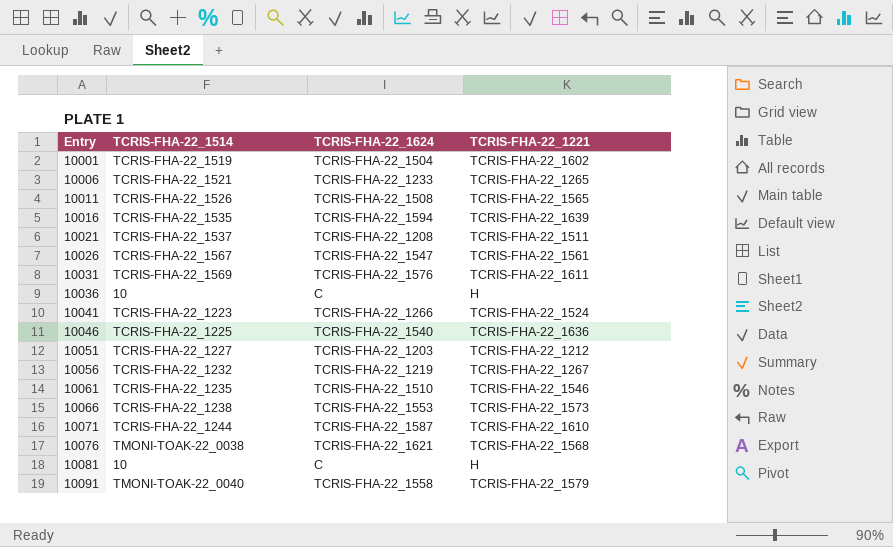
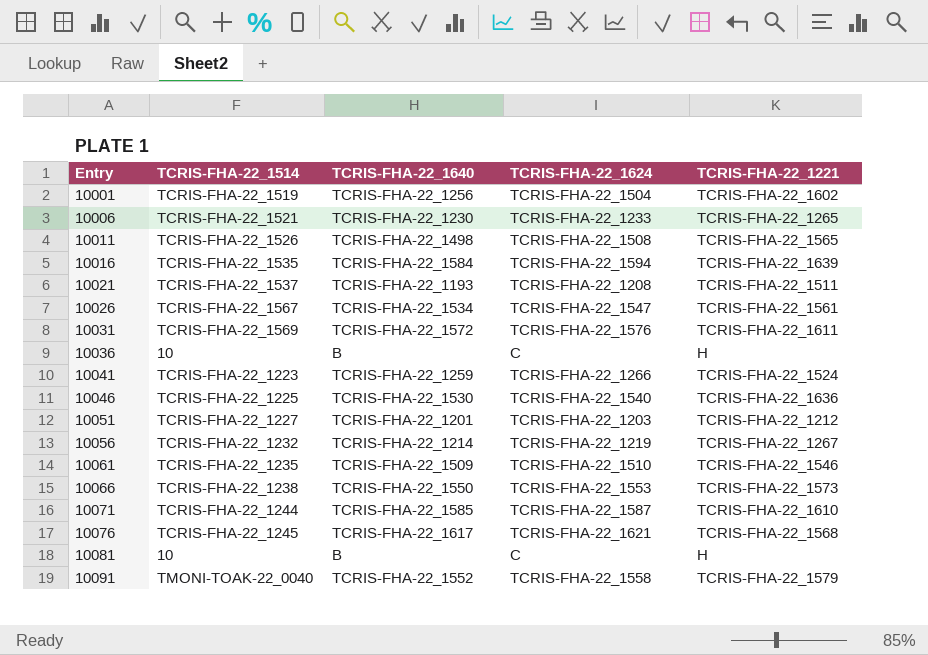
column TCRIS-FHA-22_1640 | position: none -> 3
10076 | TCRIS-FHA-22_1514: TMONI-TOAK-22_0038 -> TCRIS-FHA-22_1245

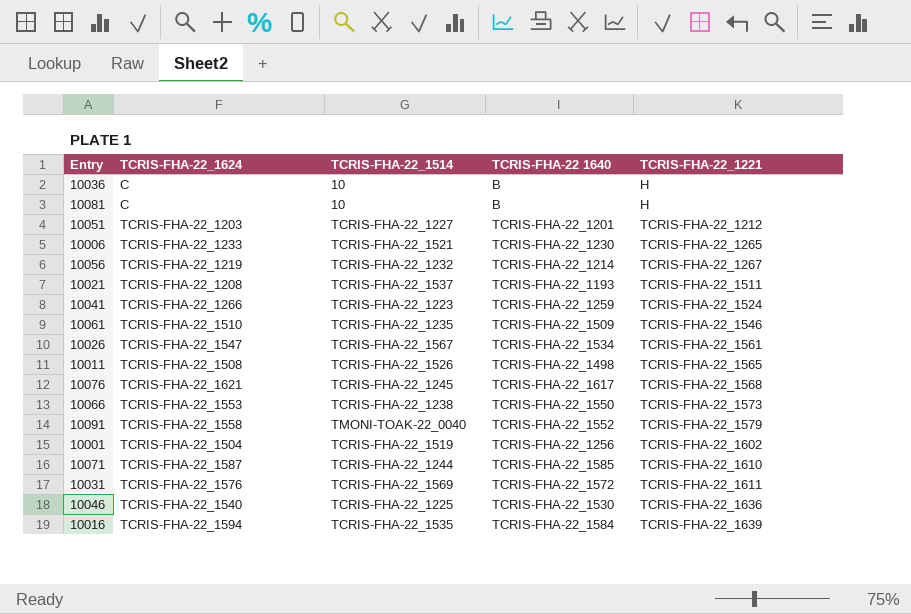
row order: Entry ascending -> TCRIS-FHA-22_1221 ascending
column TCRIS-FHA-22_1624 | position: 4 -> 2
column name: TCRIS-FHA-22_1640 -> TCRIS-FHA-22 1640

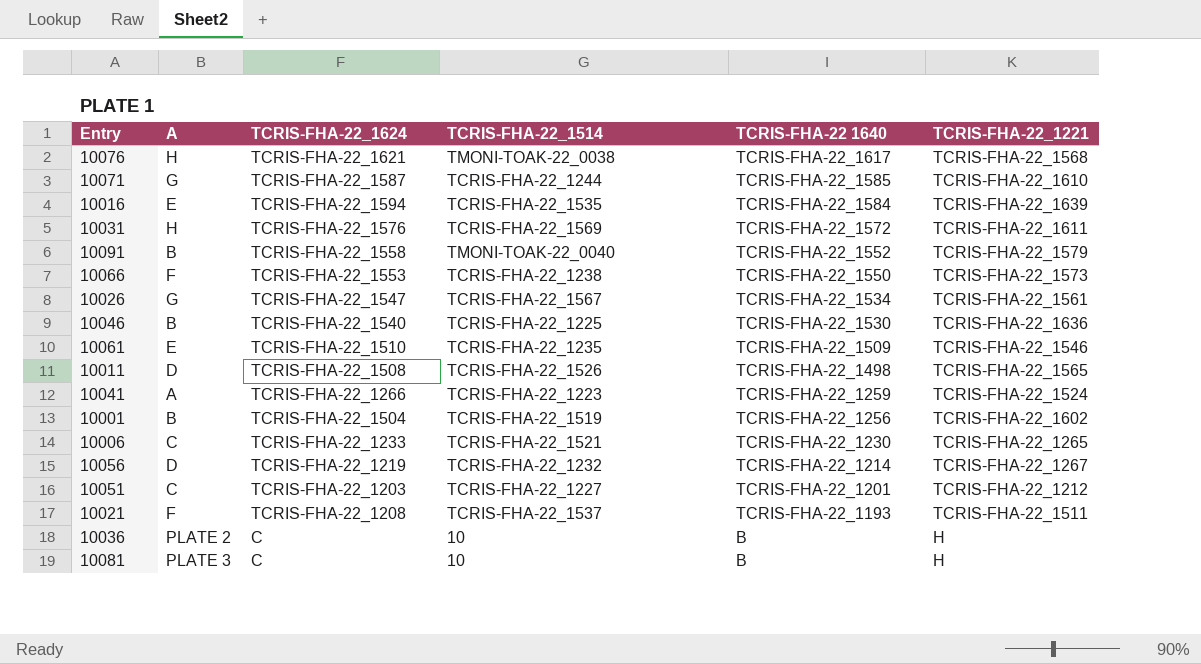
row order: TCRIS-FHA-22_1221 ascending -> TCRIS-FHA-22 1640 descending
column A | position: none -> 2
10076 | TCRIS-FHA-22_1514: TCRIS-FHA-22_1245 -> TMONI-TOAK-22_0038

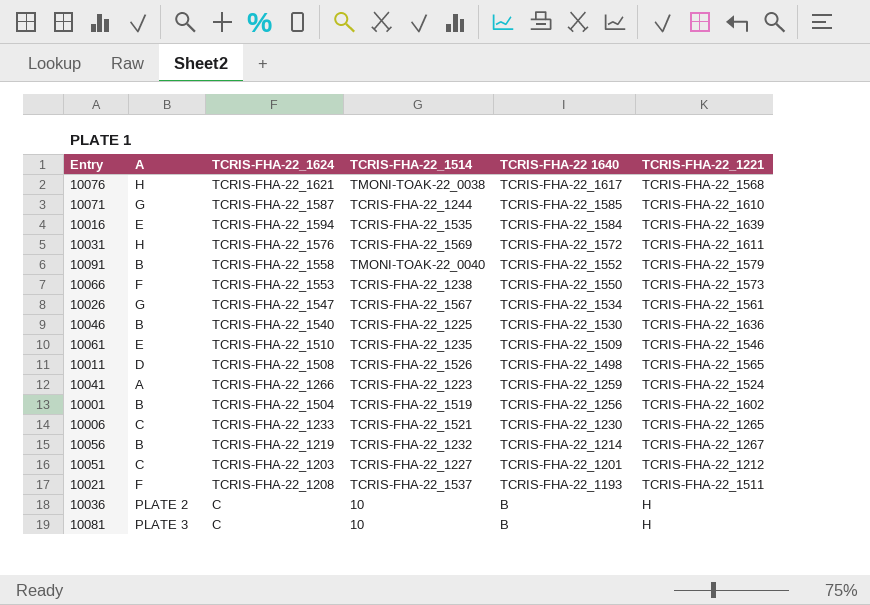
10056 | A: D -> B

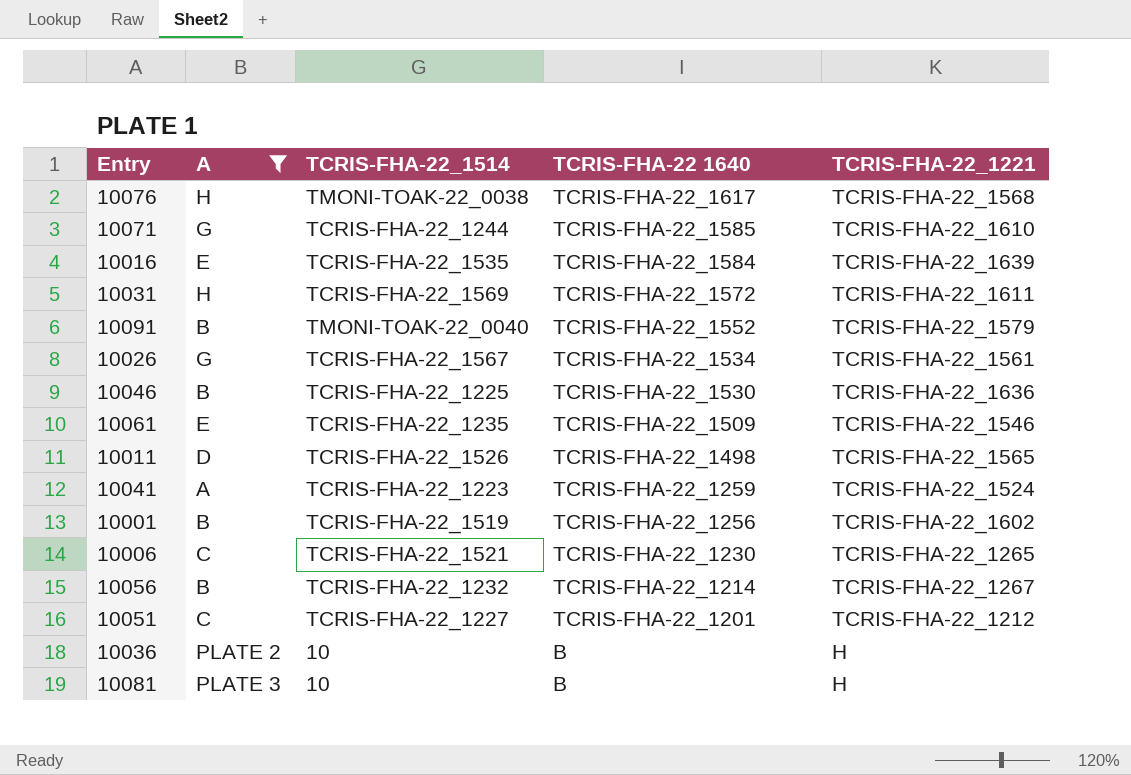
filter: none -> A != F
column TCRIS-FHA-22_1624 | position: 3 -> none

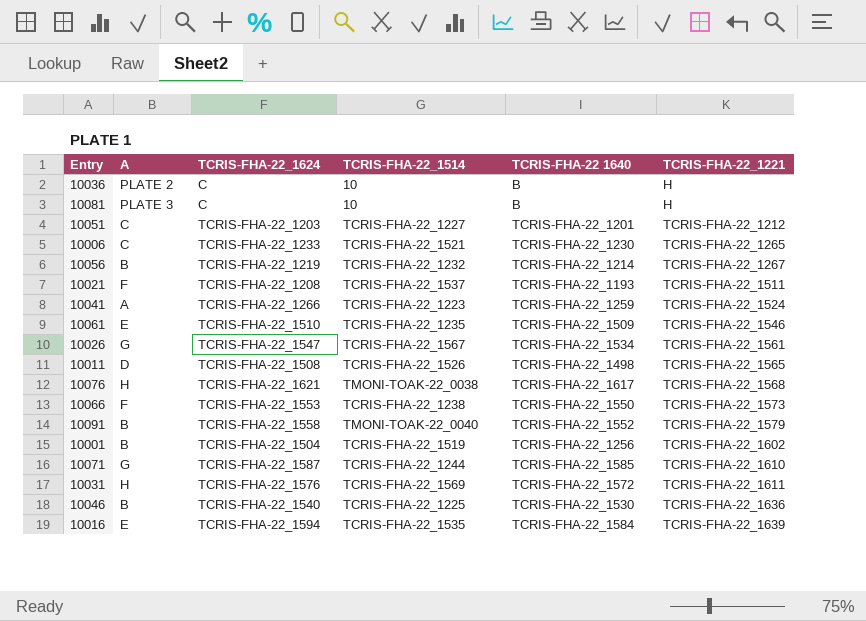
filter: A != F -> none
row order: TCRIS-FHA-22 1640 descending -> TCRIS-FHA-22_1221 ascending
column TCRIS-FHA-22_1624 | position: none -> 3

